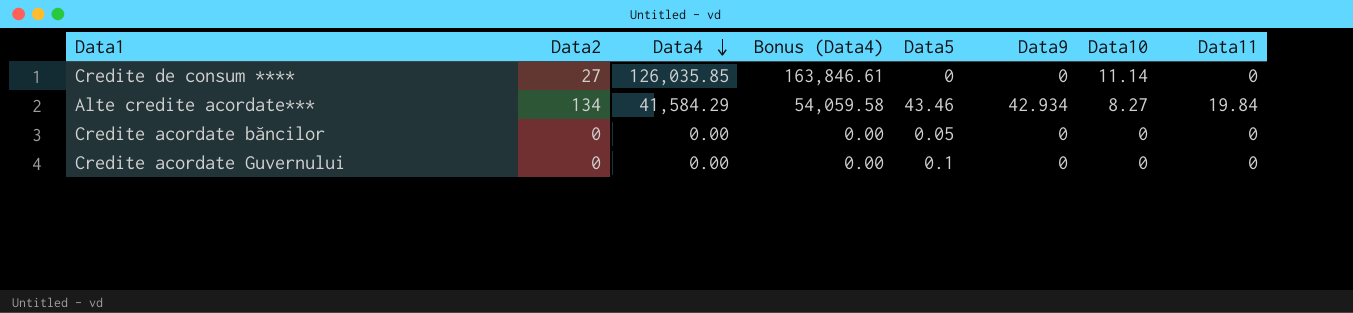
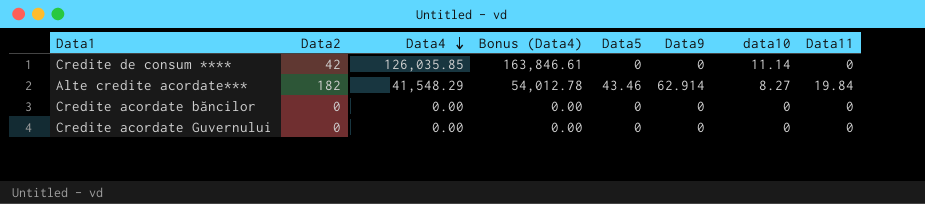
column name: Data10 -> data10
Credite de consum **** | Data2: 27 -> 42
Alte credite acordate*** | Data2: 134 -> 182
Alte credite acordate*** | Data4: 41,584.29 -> 41,548.29
Alte credite acordate*** | Bonus (Data4): 54,059.58 -> 54,012.78
Alte credite acordate*** | Data9: 42.934 -> 62.914
Credite acordate băncilor | Data5: 0.05 -> 0
Credite acordate Guvernului | Data5: 0.1 -> 0

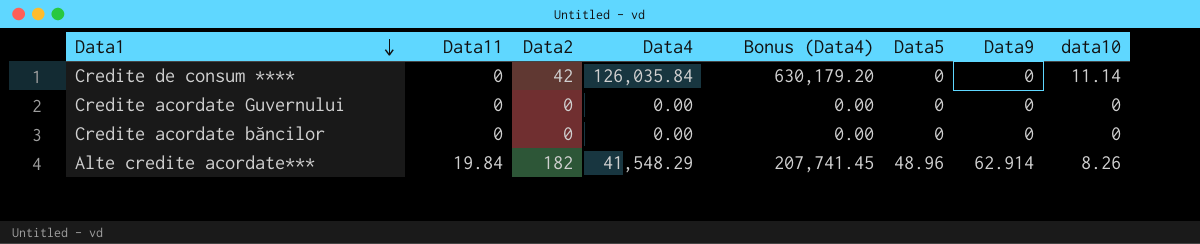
row order: Data4 descending -> Data1 descending
column Data11 | position: 8 -> 2
column Bonus (Data4) | formula: [Data4] * 1.3 -> [Data4] * 5
Credite de consum **** | Data4: 126,035.85 -> 126,035.84
Alte credite acordate*** | Data5: 43.46 -> 48.96
Alte credite acordate*** | data10: 8.27 -> 8.26

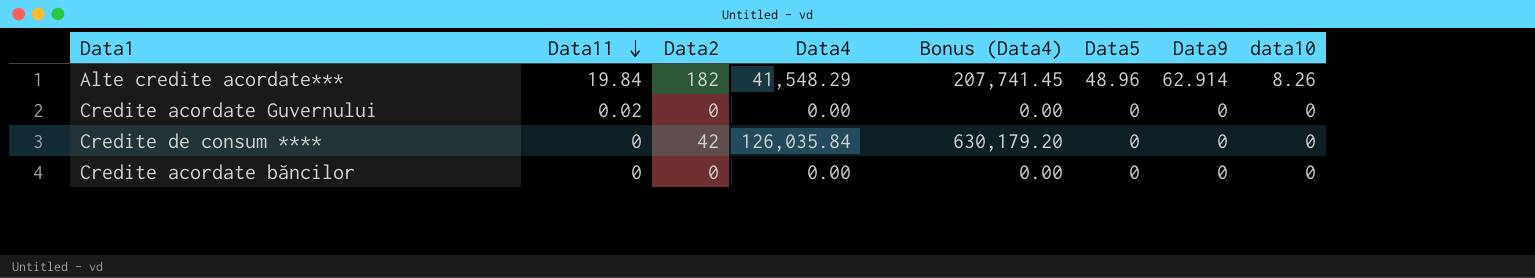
row order: Data1 descending -> Data11 descending
Credite acordate Guvernului | Data11: 0 -> 0.02
Credite de consum **** | data10: 11.14 -> 0

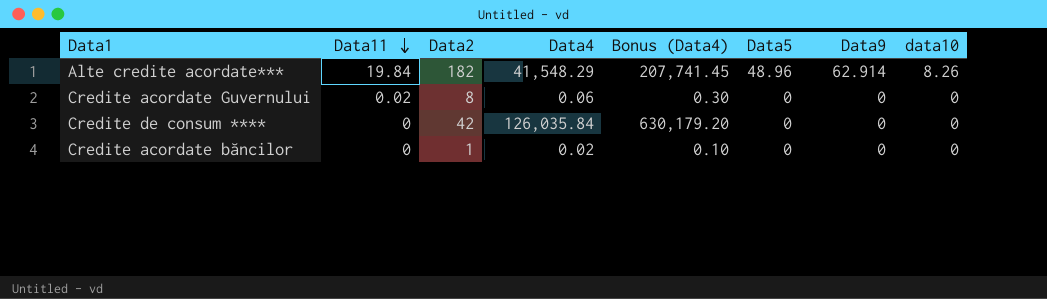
Credite acordate Guvernului | Data2: 0 -> 8
Credite acordate Guvernului | Data4: 0.00 -> 0.06
Credite acordate Guvernului | Bonus (Data4): 0.00 -> 0.30
Credite acordate băncilor | Data2: 0 -> 1
Credite acordate băncilor | Data4: 0.00 -> 0.02
Credite acordate băncilor | Bonus (Data4): 0.00 -> 0.10

